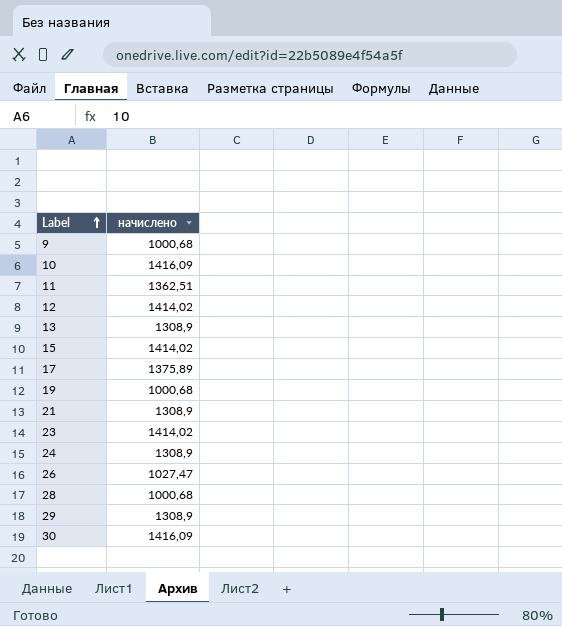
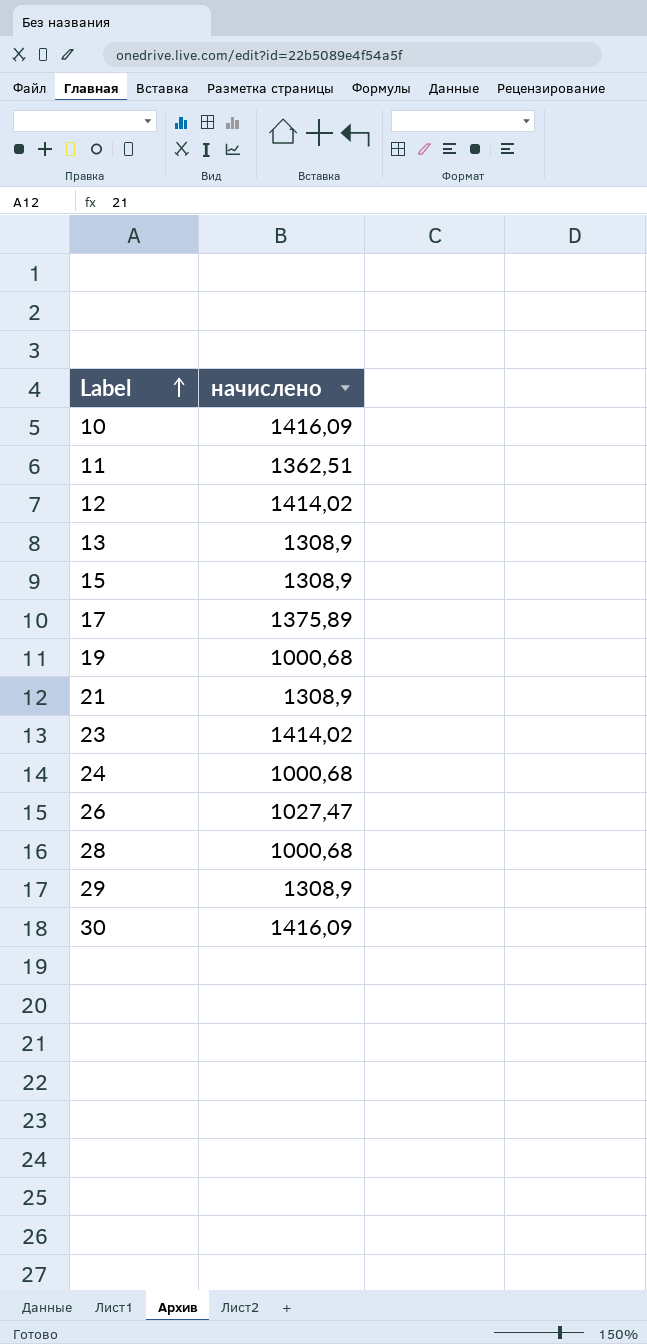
row 9: 1000,68 -> none
15 | начислено: 1414,02 -> 1308,9
24 | начислено: 1308,9 -> 1000,68

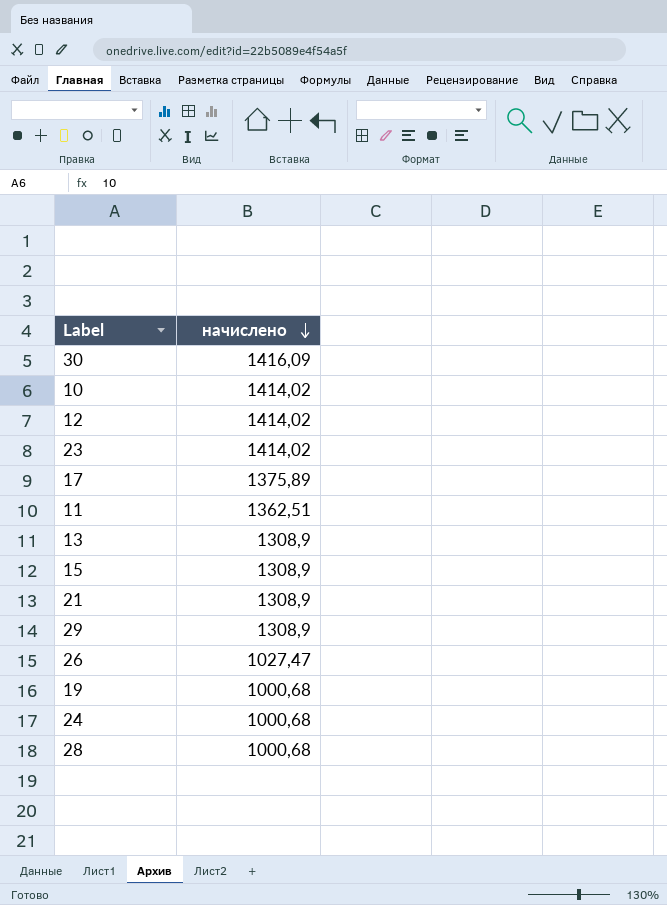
row order: Label ascending -> начислено descending
10 | начислено: 1416,09 -> 1414,02

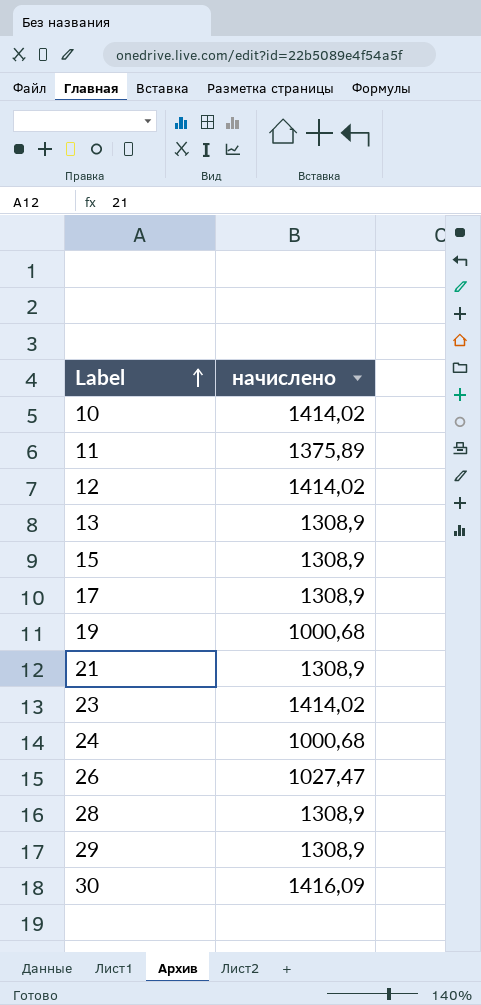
row order: начислено descending -> Label ascending
11 | начислено: 1362,51 -> 1375,89
17 | начислено: 1375,89 -> 1308,9
28 | начислено: 1000,68 -> 1308,9

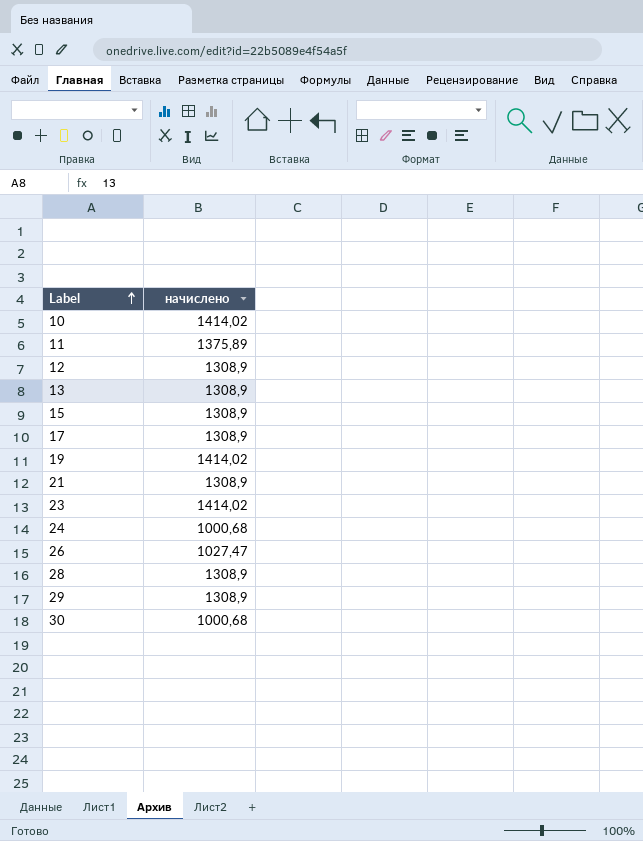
12 | начислено: 1414,02 -> 1308,9
19 | начислено: 1000,68 -> 1414,02
30 | начислено: 1416,09 -> 1000,68

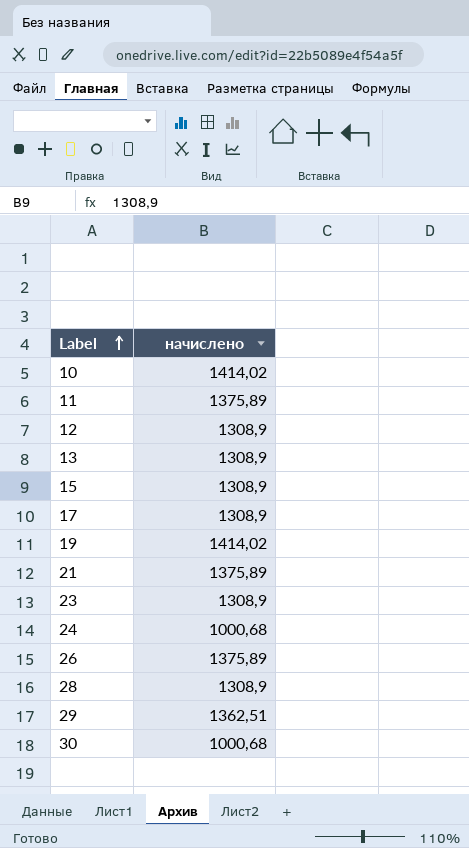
21 | начислено: 1308,9 -> 1375,89
23 | начислено: 1414,02 -> 1308,9
26 | начислено: 1027,47 -> 1375,89
29 | начислено: 1308,9 -> 1362,51

